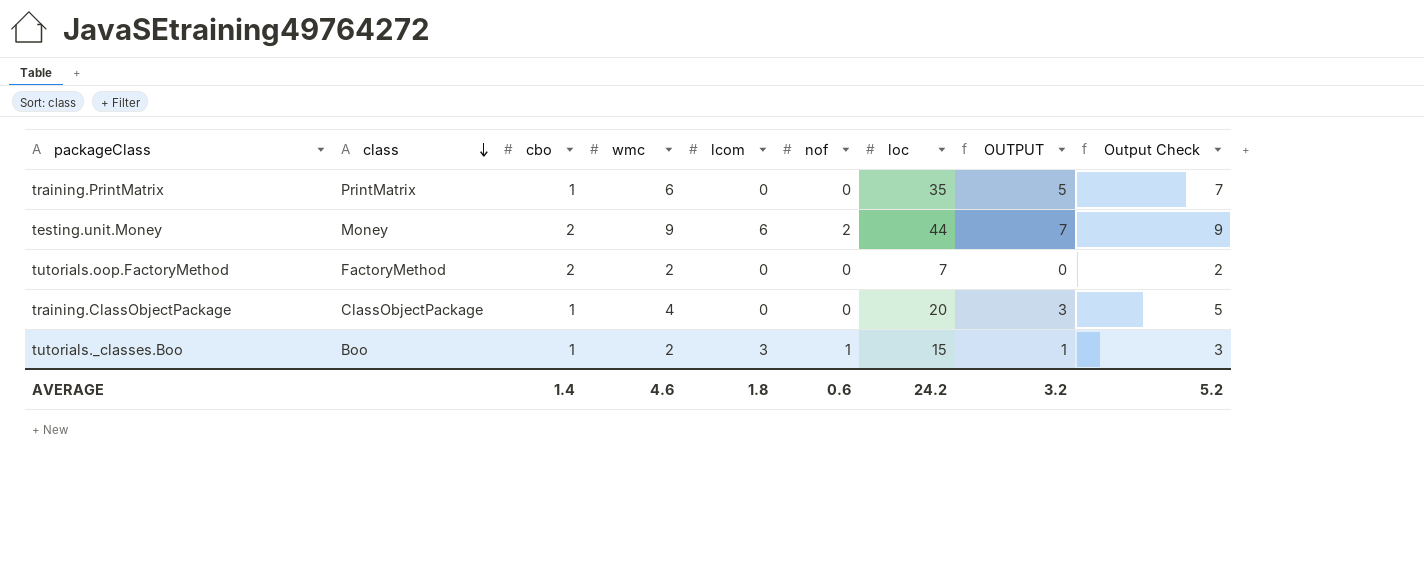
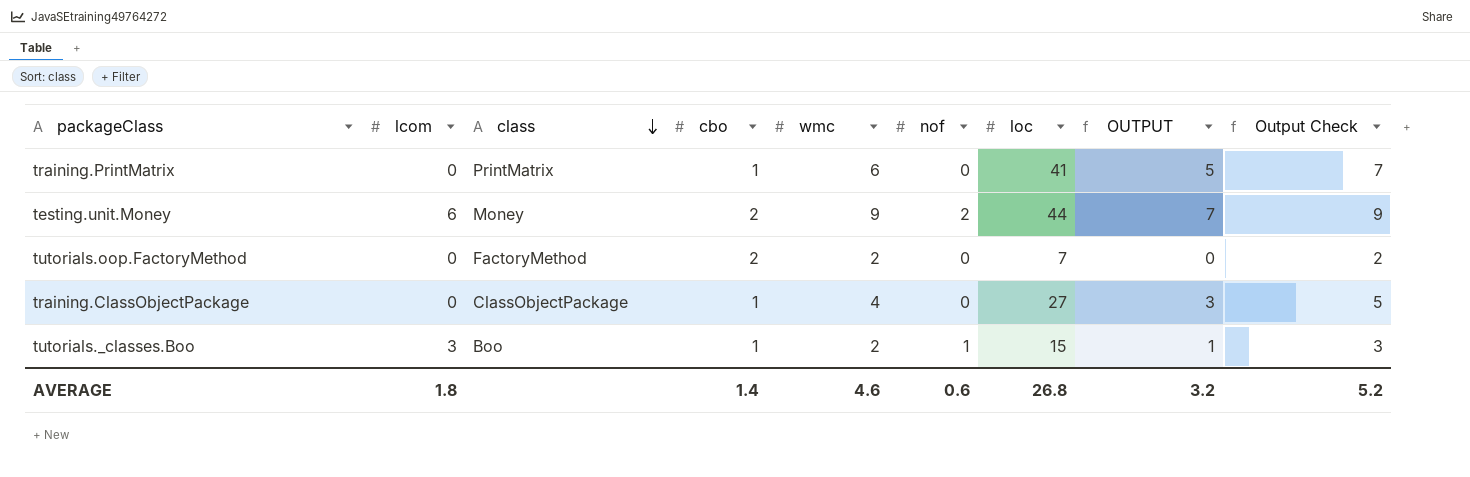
column lcom | position: 5 -> 2
training.PrintMatrix | loc: 35 -> 41
training.ClassObjectPackage | loc: 20 -> 27
AVERAGE | loc: 24.2 -> 26.8

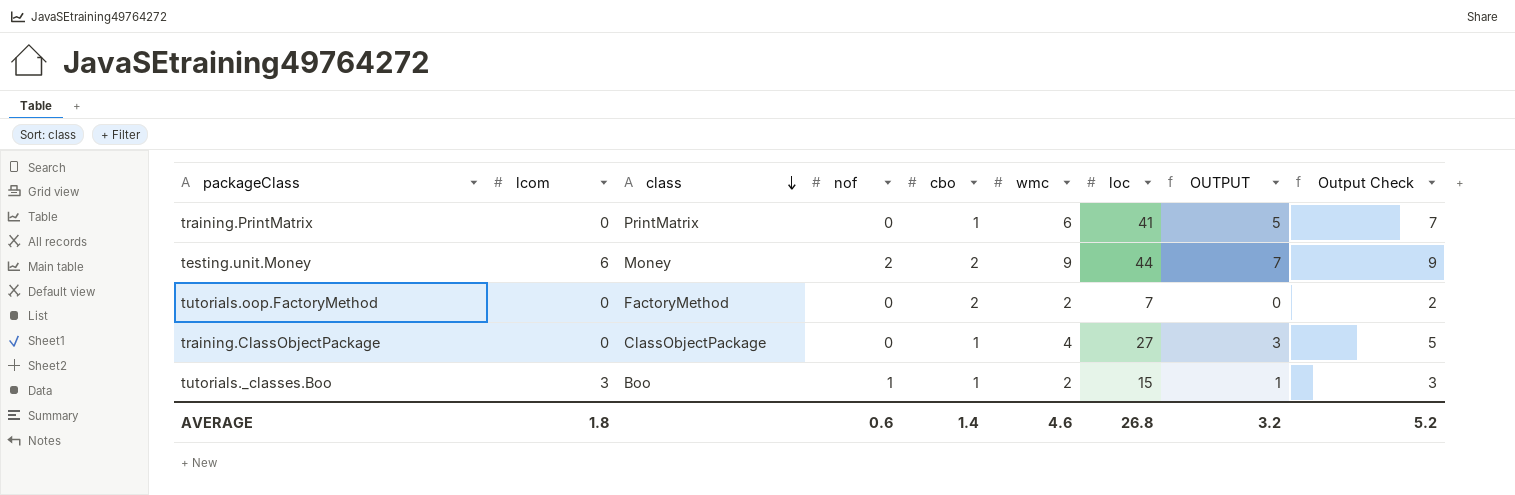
column nof | position: 6 -> 4

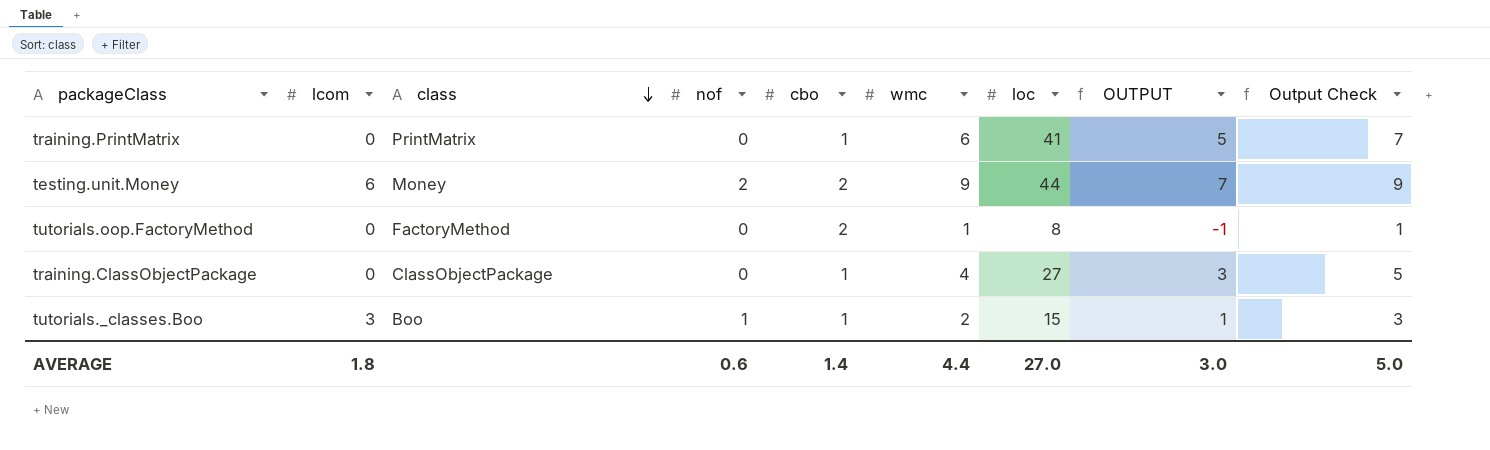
tutorials.oop.FactoryMethod | wmc: 2 -> 1
tutorials.oop.FactoryMethod | loc: 7 -> 8
tutorials.oop.FactoryMethod | OUTPUT: 0 -> -1
tutorials.oop.FactoryMethod | Output Check: 2 -> 1
AVERAGE | wmc: 4.6 -> 4.4
AVERAGE | loc: 26.8 -> 27.0
AVERAGE | OUTPUT: 3.2 -> 3.0
AVERAGE | Output Check: 5.2 -> 5.0

